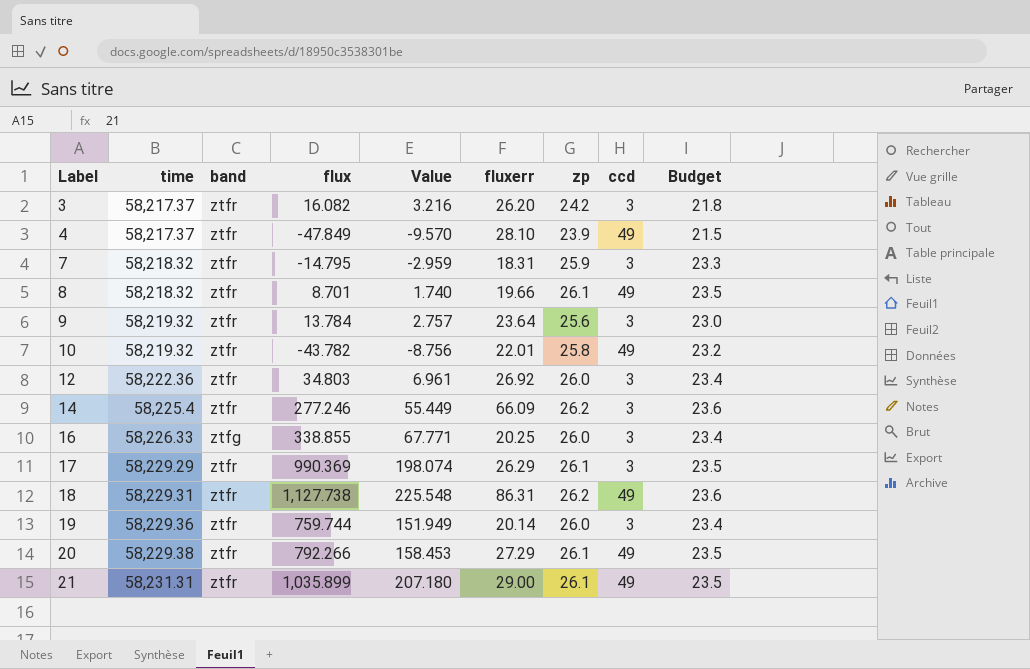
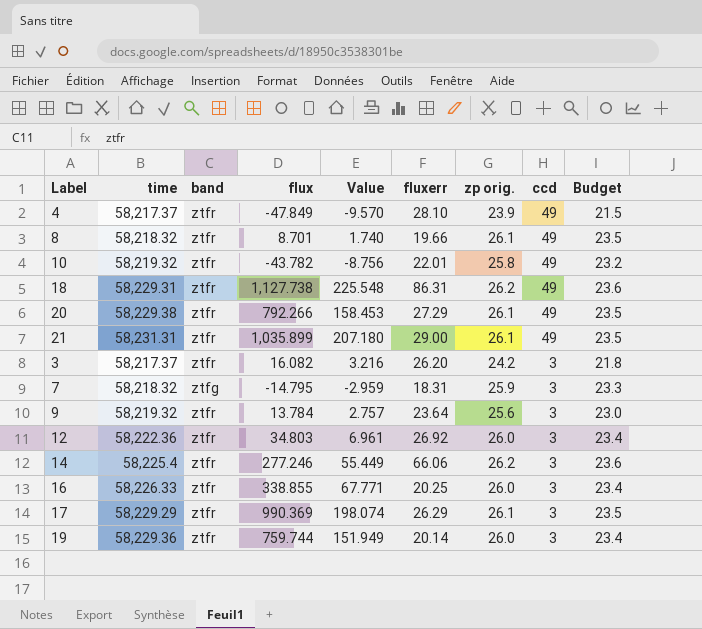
row order: Label ascending -> ccd descending
column name: zp -> zp orig.
7 | band: ztfr -> ztfg
14 | fluxerr: 66.09 -> 66.06
16 | band: ztfg -> ztfr

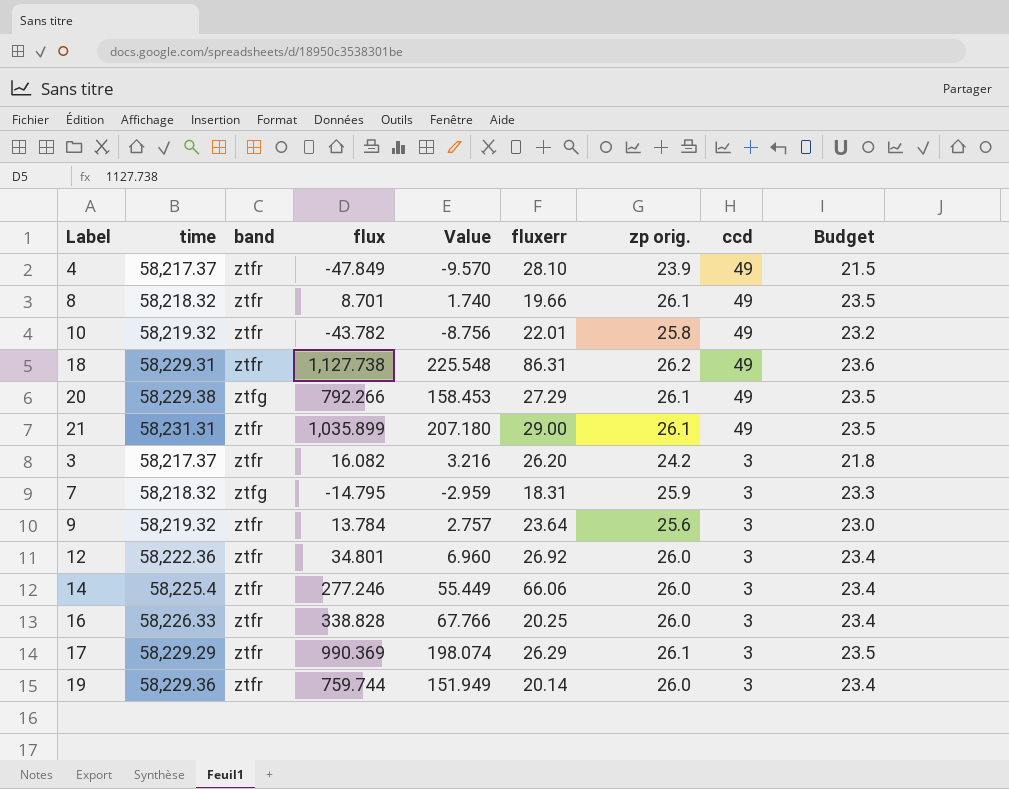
20 | band: ztfr -> ztfg
12 | flux: 34.803 -> 34.801
12 | Value: 6.961 -> 6.960
14 | zp orig.: 26.2 -> 26.0
14 | Budget: 23.6 -> 23.4
16 | flux: 338.855 -> 338.828
16 | Value: 67.771 -> 67.766

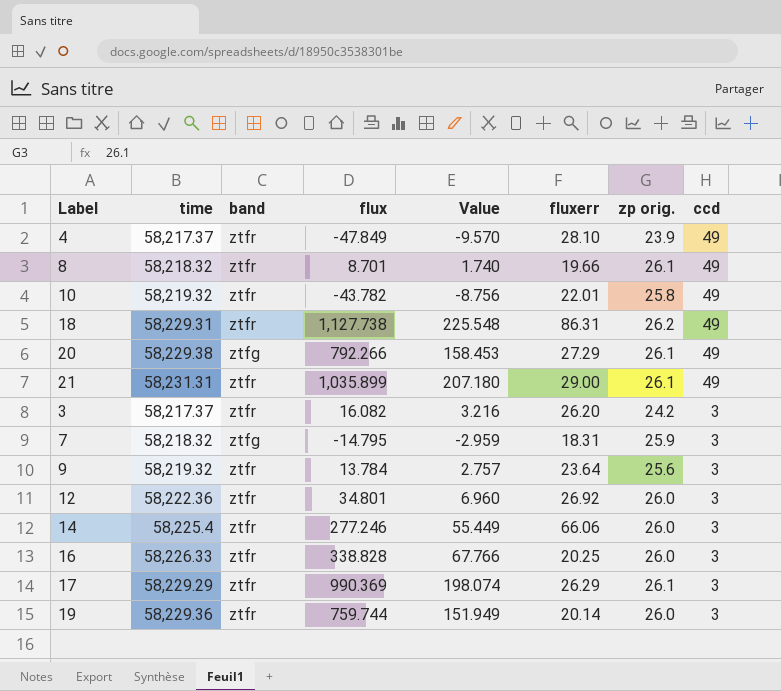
column Budget | formula: [zp orig.] * 0.9 -> none

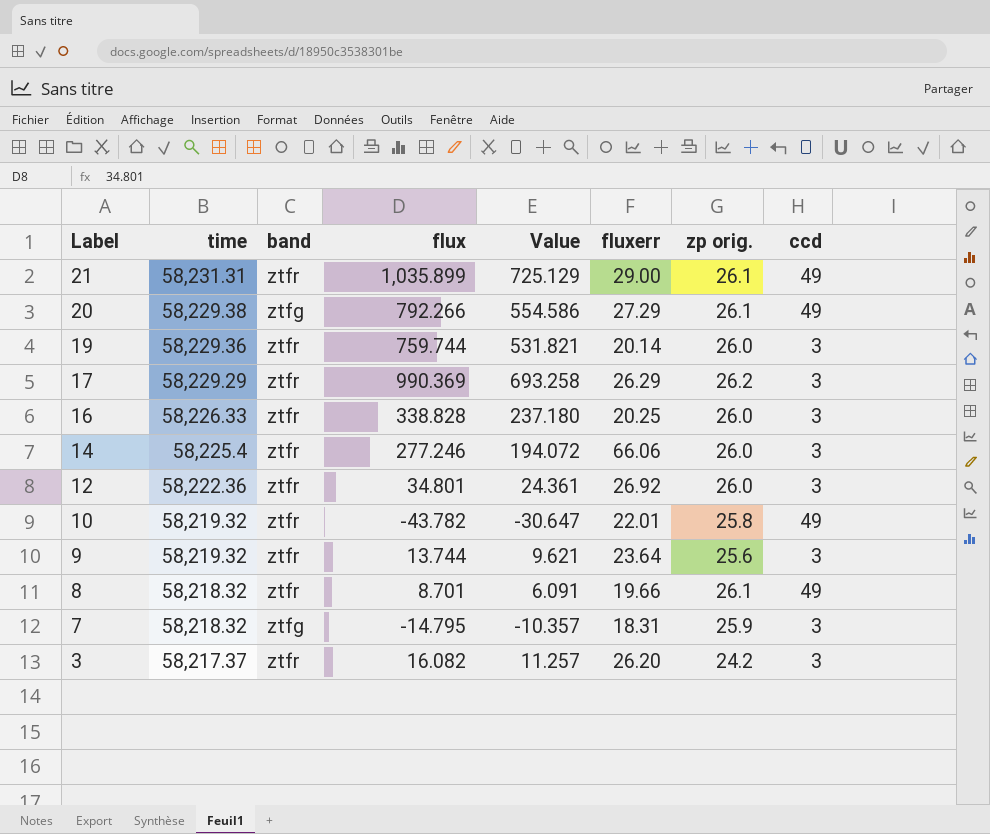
row order: ccd descending -> Label descending
column Value | formula: [flux] * 0.2 -> [flux] * 0.7
row 4: 58,217.37 | ztfr | -47.849 | -9.570 | 28.10 | 23.9 | 49 -> none
row 18: 58,229.31 | ztfr | 1,127.738 | 225.548 | 86.31 | 26.2 | 49 -> none
17 | zp orig.: 26.1 -> 26.2
9 | flux: 13.784 -> 13.744

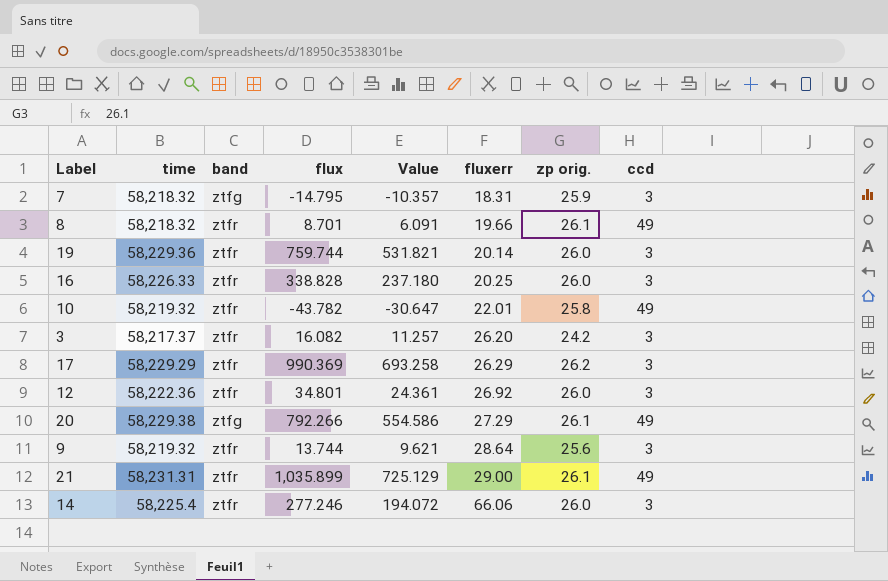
row order: Label descending -> fluxerr ascending
9 | fluxerr: 23.64 -> 28.64

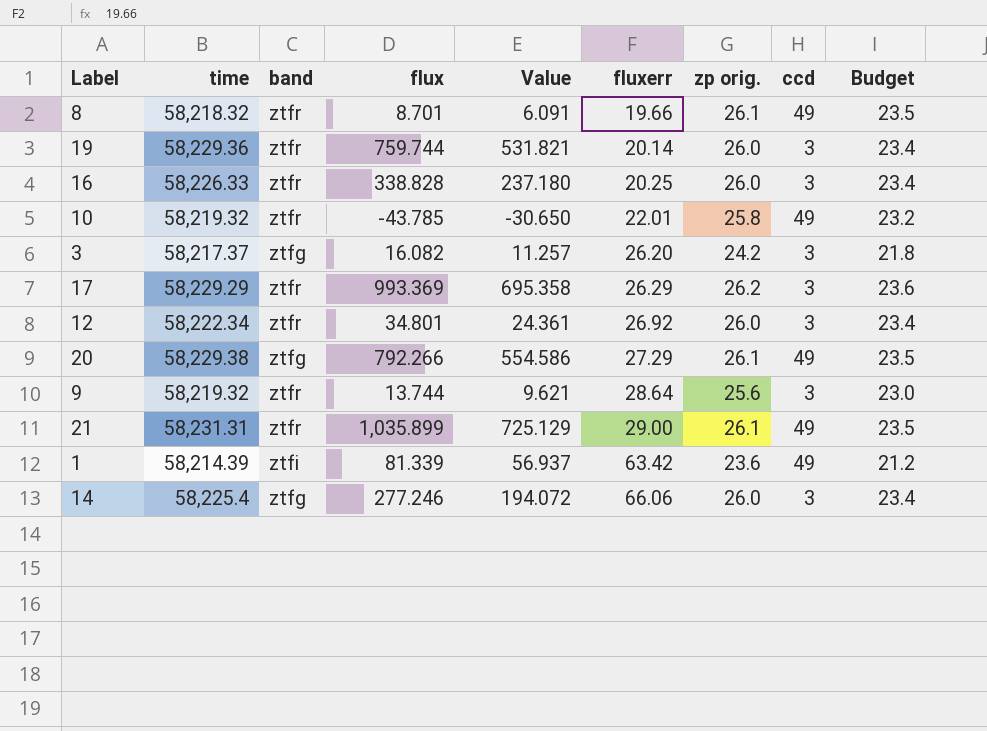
column Budget | formula: none -> [zp orig.] * 0.9
row 7: 58,218.32 | ztfg | -14.795 | -10.357 | 18.31 | 25.9 | 3 -> none
10 | flux: -43.782 -> -43.785
10 | Value: -30.647 -> -30.650
3 | band: ztfr -> ztfg
17 | flux: 990.369 -> 993.369
17 | Value: 693.258 -> 695.358
12 | time: 58,222.36 -> 58,222.34
row 1: none -> 58,214.39 | ztfi | 81.339 | 56.937 | 63.42 | 23.6 | 49 | 21.2
14 | band: ztfr -> ztfg

